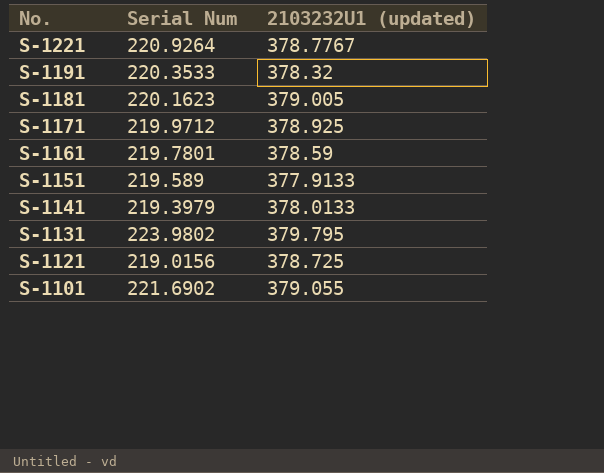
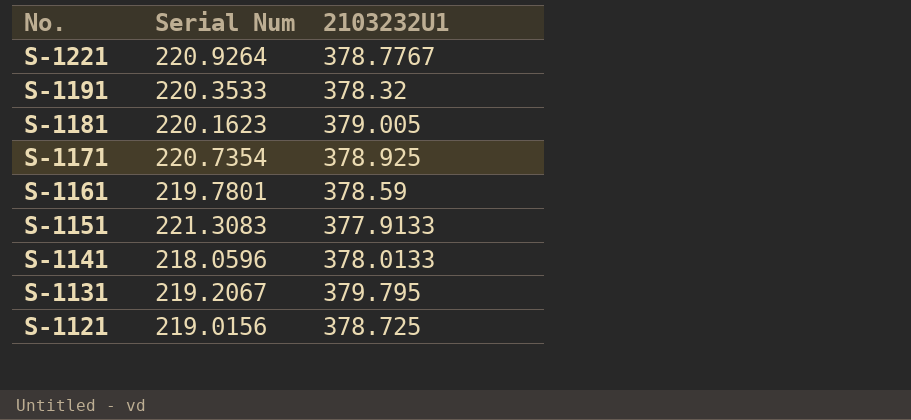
column name: 2103232U1 (updated) -> 2103232U1
row S-1101: 221.6902 | 379.055 -> none
S-1171 | Serial Num: 219.9712 -> 220.7354
S-1151 | Serial Num: 219.589 -> 221.3083
S-1141 | Serial Num: 219.3979 -> 218.0596
S-1131 | Serial Num: 223.9802 -> 219.2067

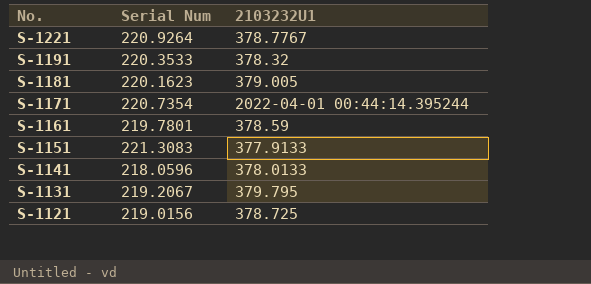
S-1171 | 2103232U1: 378.925 -> 2022-04-01 00:44:14.395244

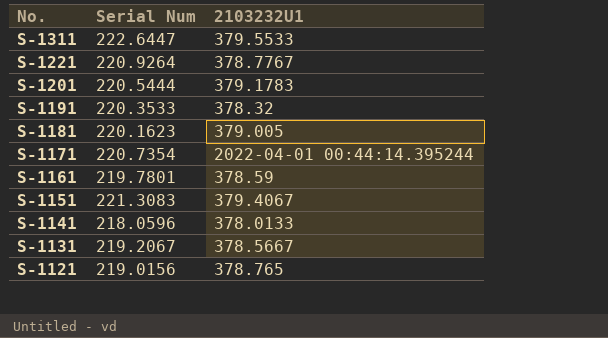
row S-1311: none -> 222.6447 | 379.5533
row S-1201: none -> 220.5444 | 379.1783
S-1151 | 2103232U1: 377.9133 -> 379.4067
S-1131 | 2103232U1: 379.795 -> 378.5667
S-1121 | 2103232U1: 378.725 -> 378.765

